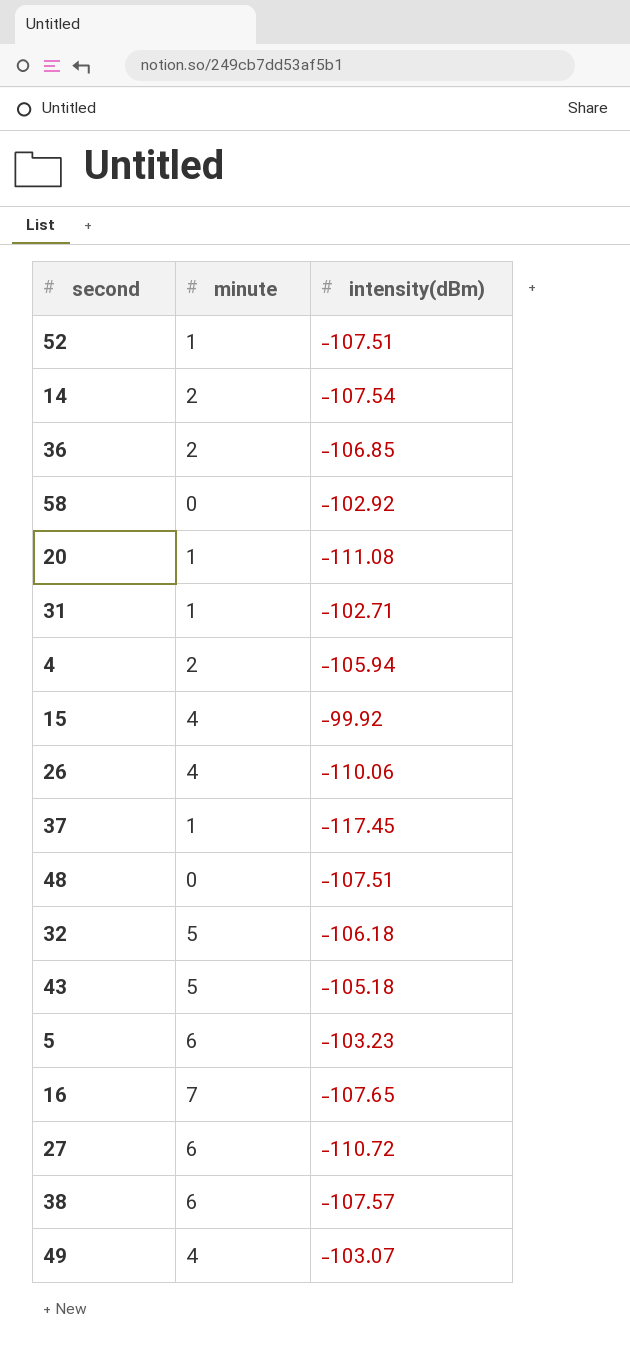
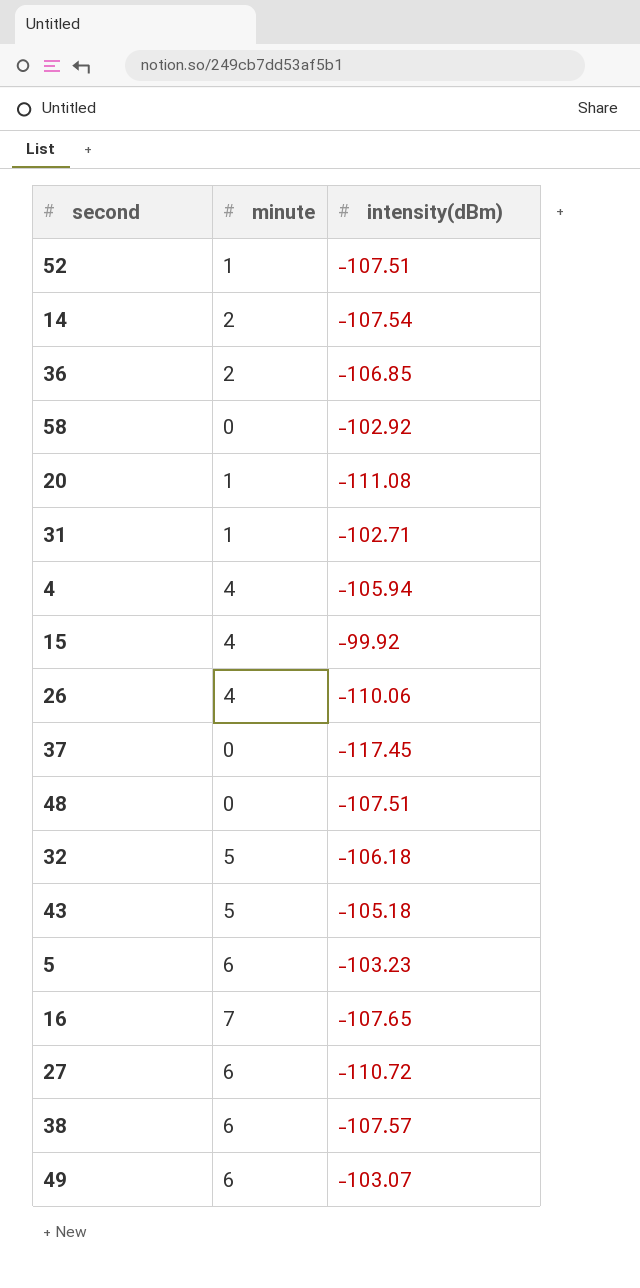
4 | minute: 2 -> 4
37 | minute: 1 -> 0
49 | minute: 4 -> 6

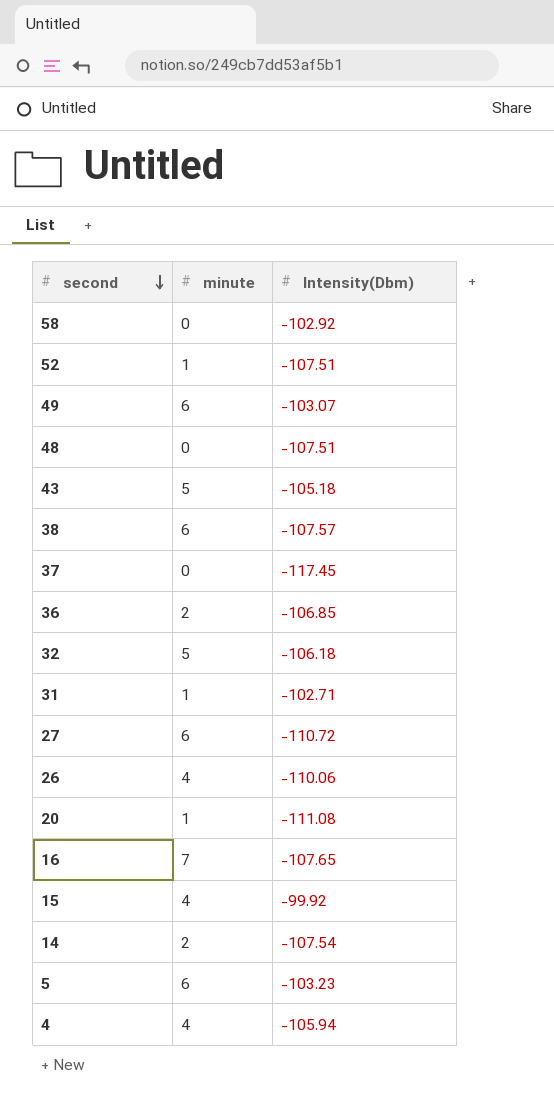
row order: none -> second descending
column name: intensity(dBm) -> Intensity(Dbm)

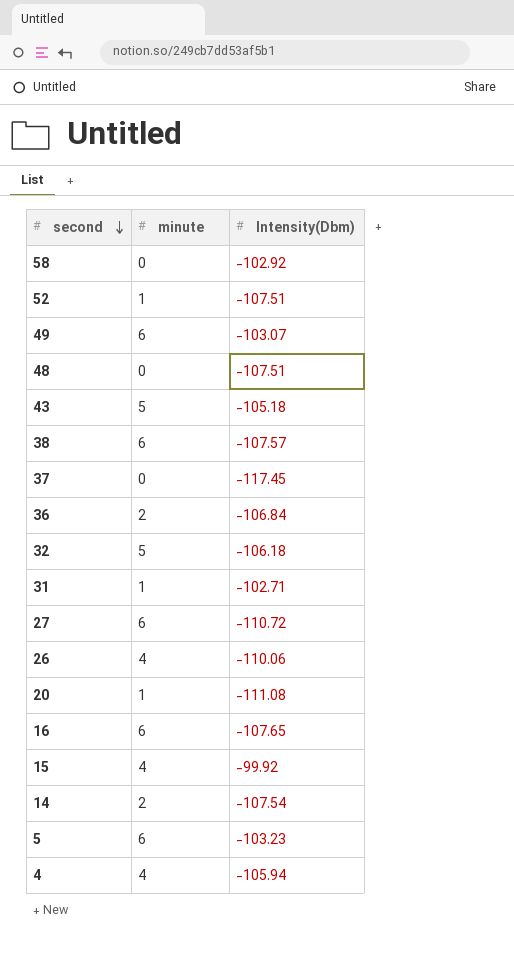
36 | Intensity(Dbm): -106.85 -> -106.84
16 | minute: 7 -> 6

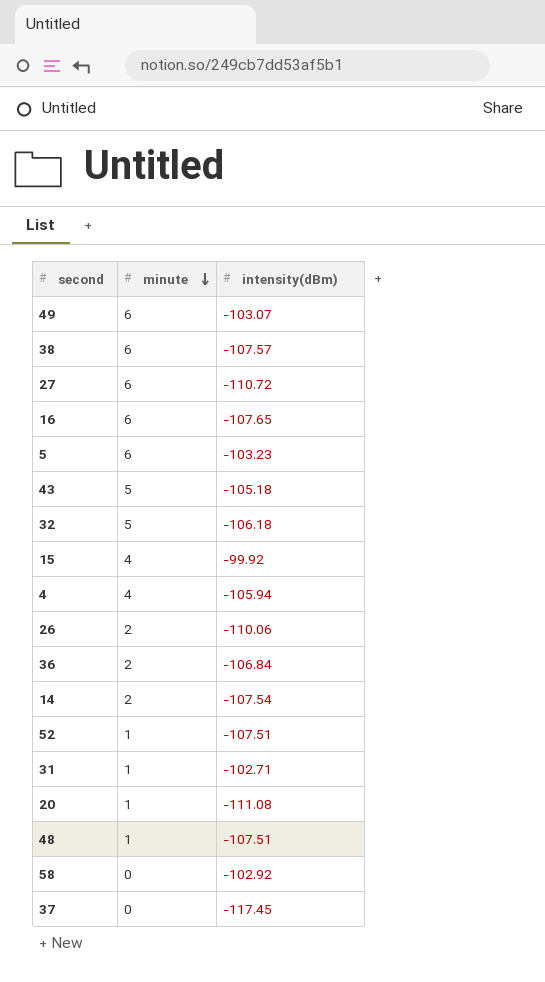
row order: second descending -> minute descending
column name: Intensity(Dbm) -> intensity(dBm)
26 | minute: 4 -> 2
48 | minute: 0 -> 1

